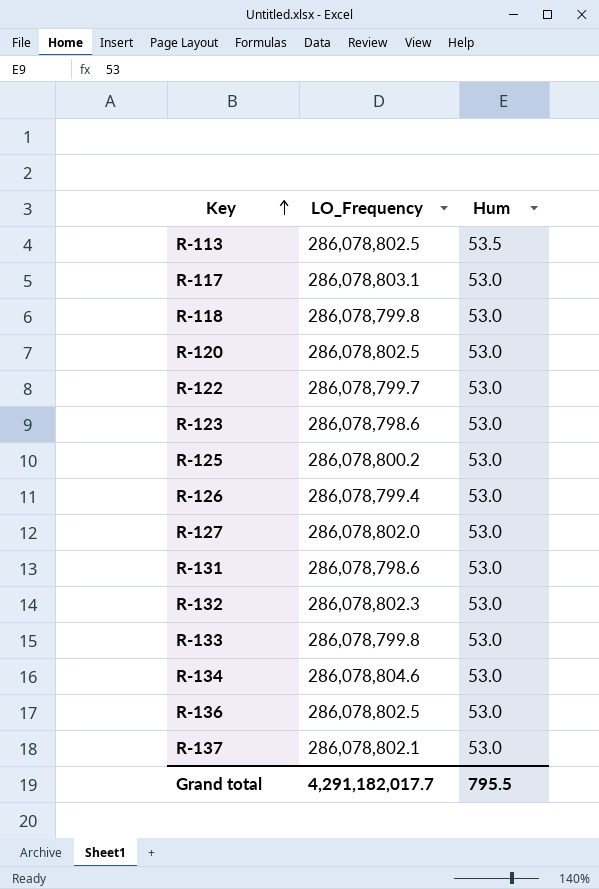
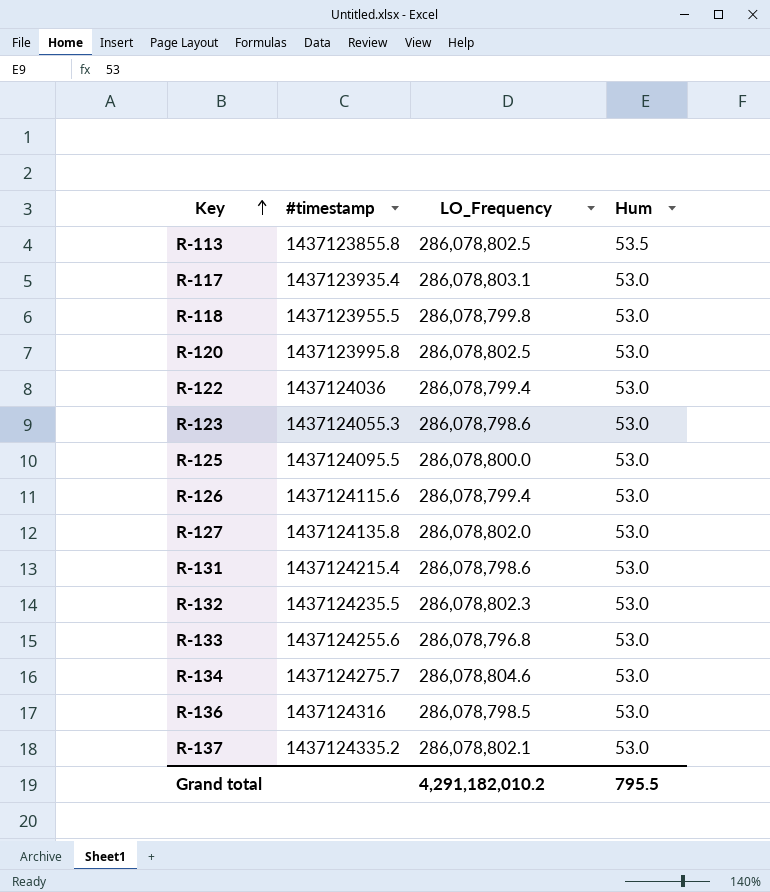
column #timestamp | position: none -> 2
R-122 | LO_Frequency: 286,078,799.7 -> 286,078,799.4
R-125 | LO_Frequency: 286,078,800.2 -> 286,078,800.0
R-133 | LO_Frequency: 286,078,799.8 -> 286,078,796.8
R-136 | LO_Frequency: 286,078,802.5 -> 286,078,798.5
Grand total | LO_Frequency: 4,291,182,017.7 -> 4,291,182,010.2

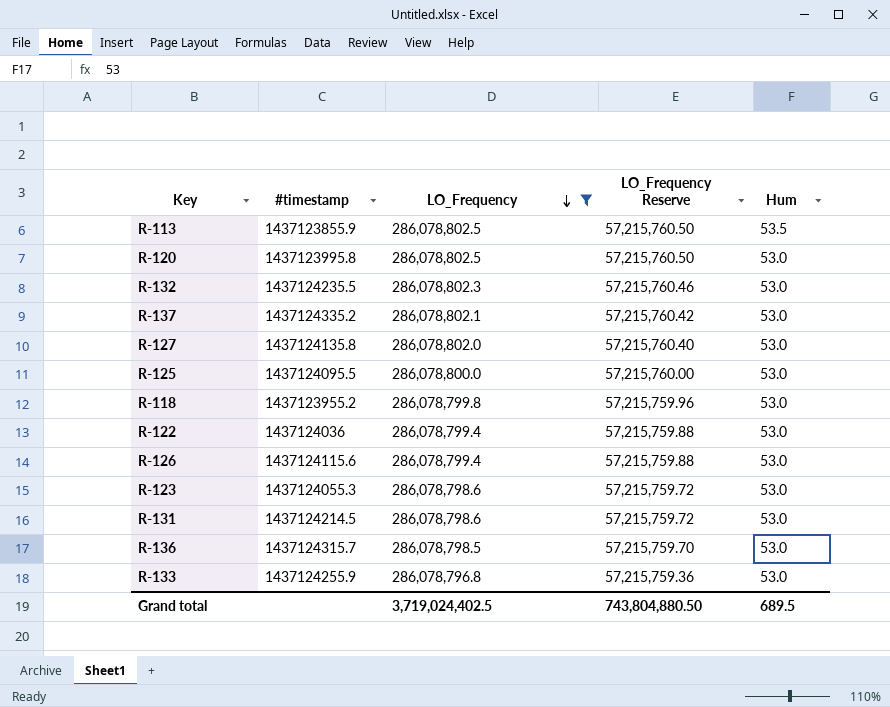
filter: none -> LO_Frequency <= 286,078,802.5
row order: Key ascending -> LO_Frequency descending
column LO_Frequency Reserve | formula: none -> [LO_Frequency] * 0.2
R-113 | #timestamp: 1437123855.8 -> 1437123855.9
R-118 | #timestamp: 1437123955.5 -> 1437123955.2
R-131 | #timestamp: 1437124215.4 -> 1437124214.5
R-136 | #timestamp: 1437124316 -> 1437124315.7
R-133 | #timestamp: 1437124255.6 -> 1437124255.9
Grand total | LO_Frequency: 4,291,182,010.2 -> 3,719,024,402.5
Grand total | Hum: 795.5 -> 689.5

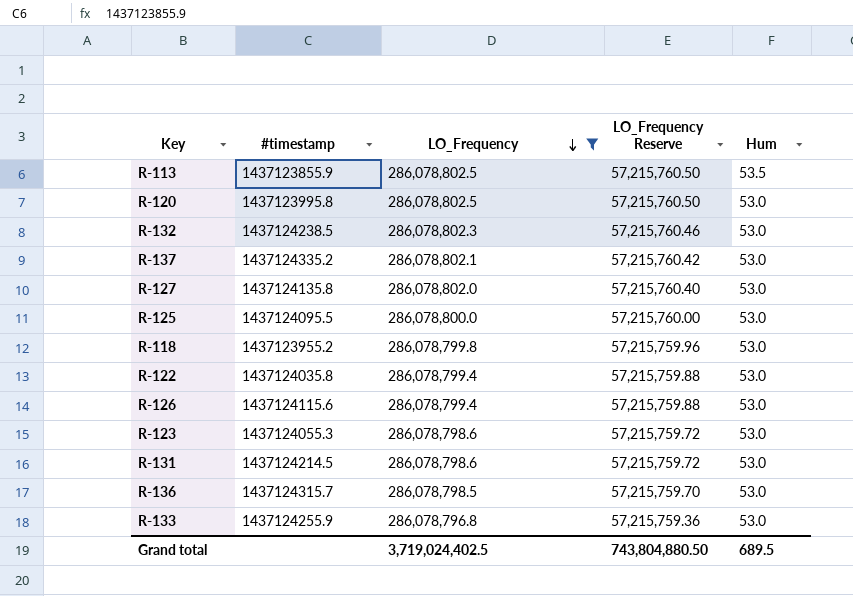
R-132 | #timestamp: 1437124235.5 -> 1437124238.5
R-122 | #timestamp: 1437124036 -> 1437124035.8

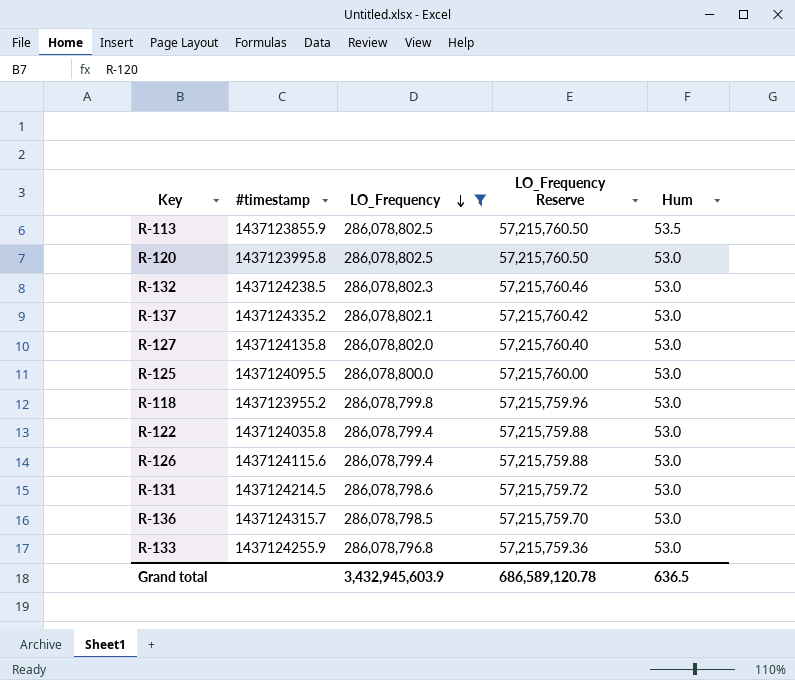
row R-123: 1437124055.3 | 286,078,798.6 | 57,215,759.72 | 53.0 -> none
Grand total | LO_Frequency: 3,719,024,402.5 -> 3,432,945,603.9
Grand total | LO_Frequency Reserve: 743,804,880.50 -> 686,589,120.78
Grand total | Hum: 689.5 -> 636.5

